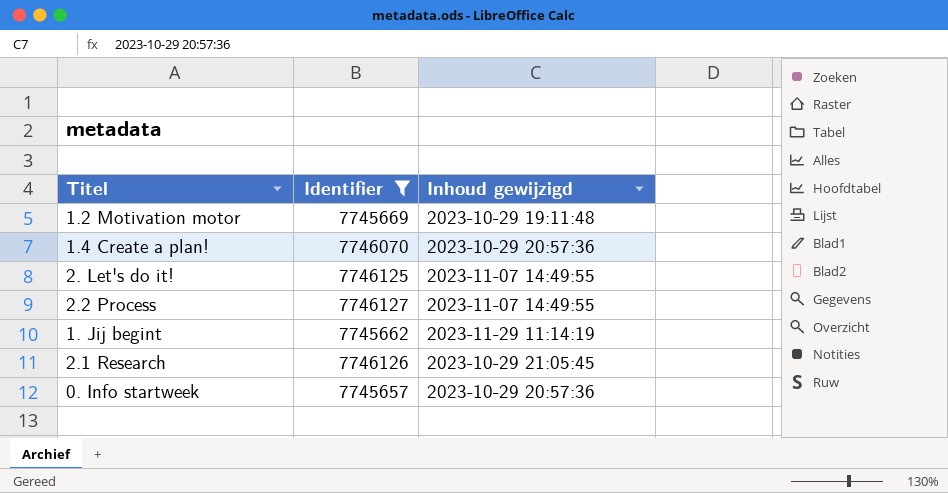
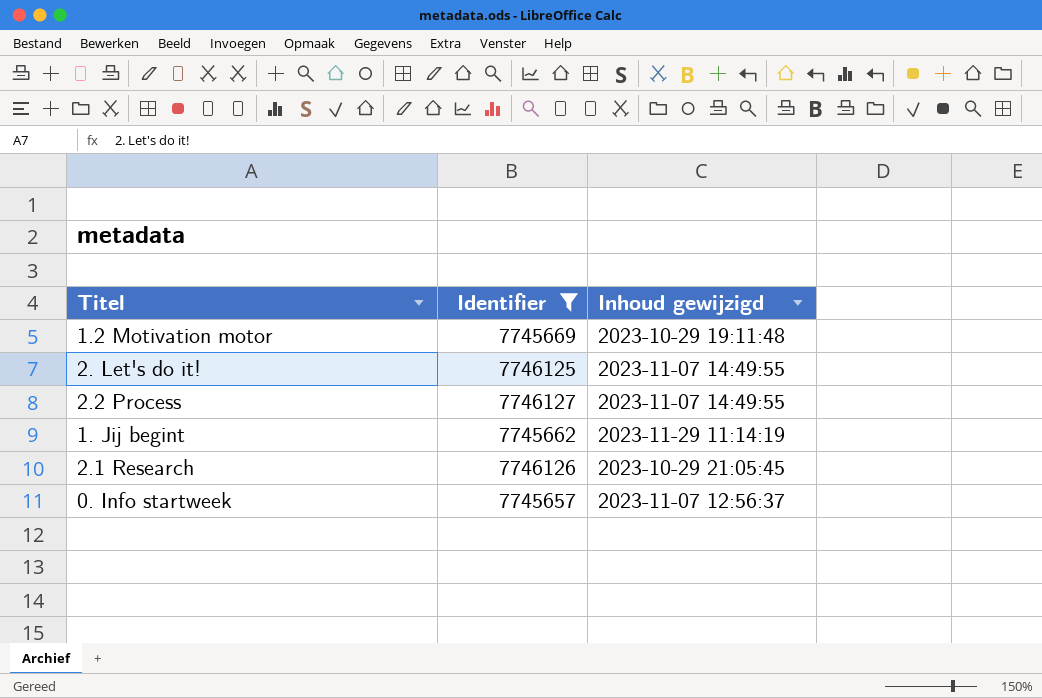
row 1.4 Create a plan!: 7746070 | 2023-10-29 20:57:36 -> none
0. Info startweek | Inhoud gewijzigd: 2023-10-29 20:57:36 -> 2023-11-07 12:56:37

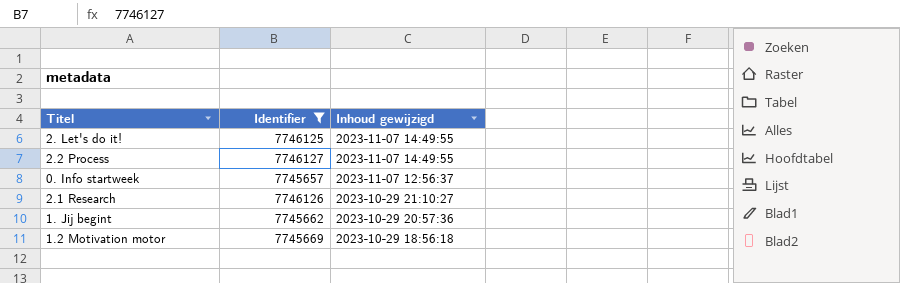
row order: none -> Inhoud gewijzigd descending
2.1 Research | Inhoud gewijzigd: 2023-10-29 21:05:45 -> 2023-10-29 21:10:27
1. Jij begint | Inhoud gewijzigd: 2023-11-29 11:14:19 -> 2023-10-29 20:57:36
1.2 Motivation motor | Inhoud gewijzigd: 2023-10-29 19:11:48 -> 2023-10-29 18:56:18

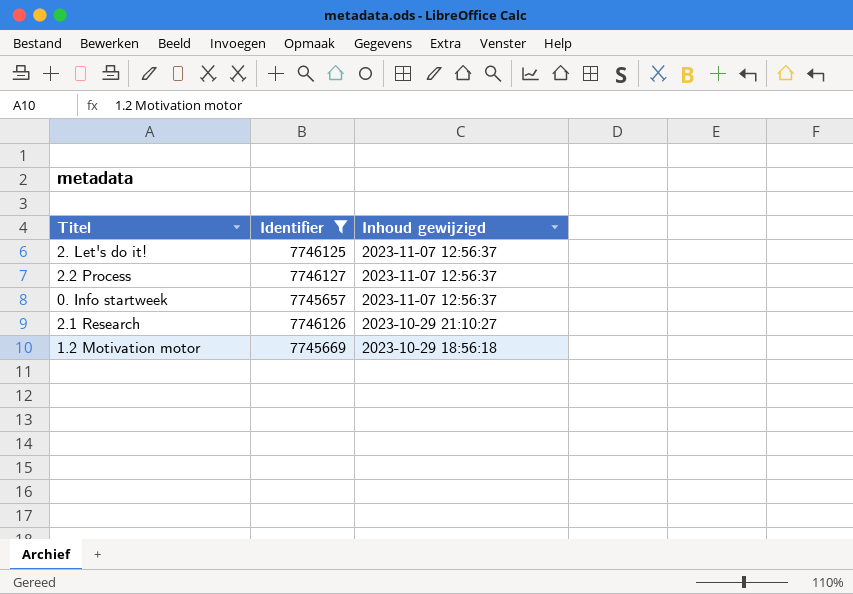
row 1. Jij begint: 7745662 | 2023-10-29 20:57:36 -> none
2. Let's do it! | Inhoud gewijzigd: 2023-11-07 14:49:55 -> 2023-11-07 12:56:37
2.2 Process | Inhoud gewijzigd: 2023-11-07 14:49:55 -> 2023-11-07 12:56:37

